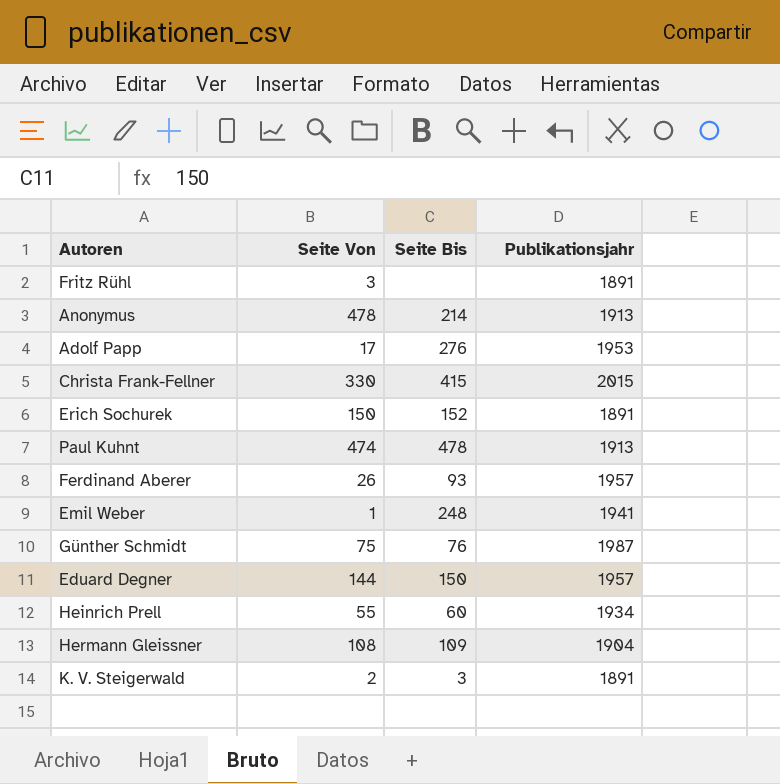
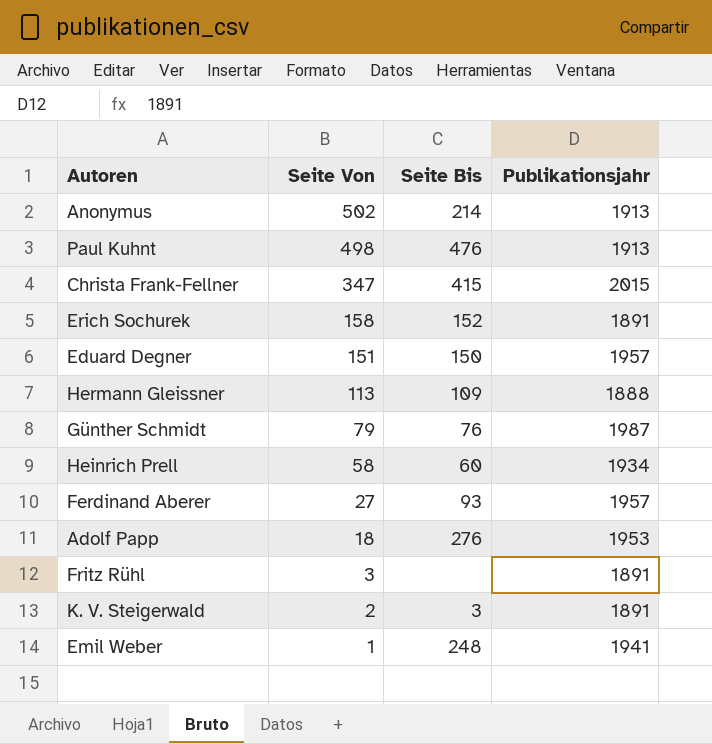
row order: none -> Seite Von descending
Anonymus | Seite Von: 478 -> 502
Paul Kuhnt | Seite Von: 474 -> 498
Paul Kuhnt | Seite Bis: 478 -> 476
Christa Frank-Fellner | Seite Von: 330 -> 347
Erich Sochurek | Seite Von: 150 -> 158
Eduard Degner | Seite Von: 144 -> 151
Hermann Gleissner | Seite Von: 108 -> 113
Hermann Gleissner | Publikationsjahr: 1904 -> 1888
Günther Schmidt | Seite Von: 75 -> 79
Heinrich Prell | Seite Von: 55 -> 58
Ferdinand Aberer | Seite Von: 26 -> 27
Adolf Papp | Seite Von: 17 -> 18

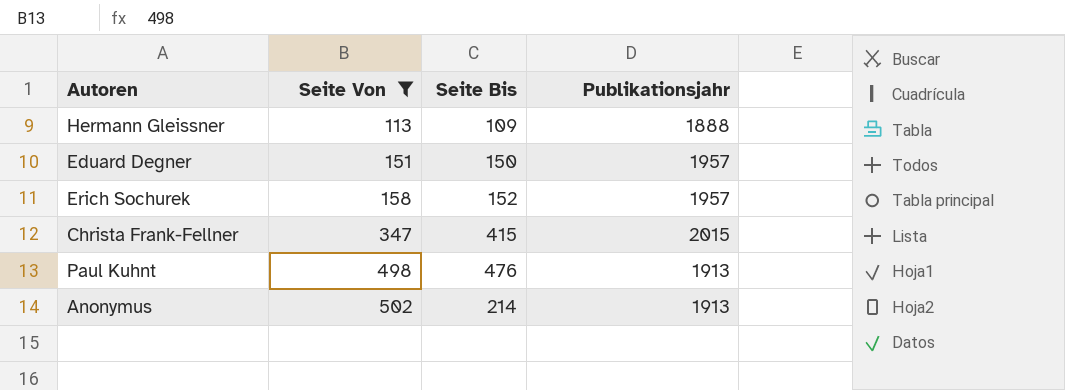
filter: none -> Seite Von >= 113
row order: Seite Von descending -> Seite Von ascending
Erich Sochurek | Publikationsjahr: 1891 -> 1957

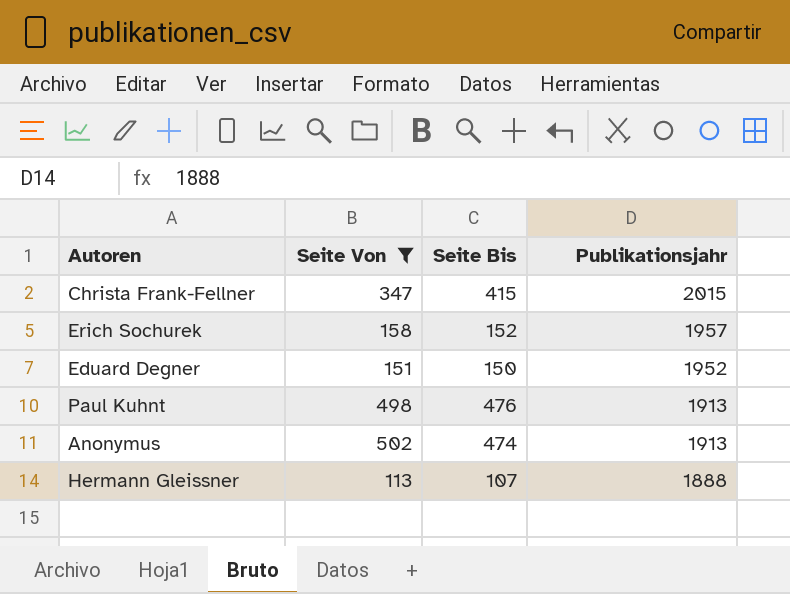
row order: Seite Von ascending -> Publikationsjahr descending
Eduard Degner | Publikationsjahr: 1957 -> 1952
Anonymus | Seite Bis: 214 -> 474
Hermann Gleissner | Seite Bis: 109 -> 107

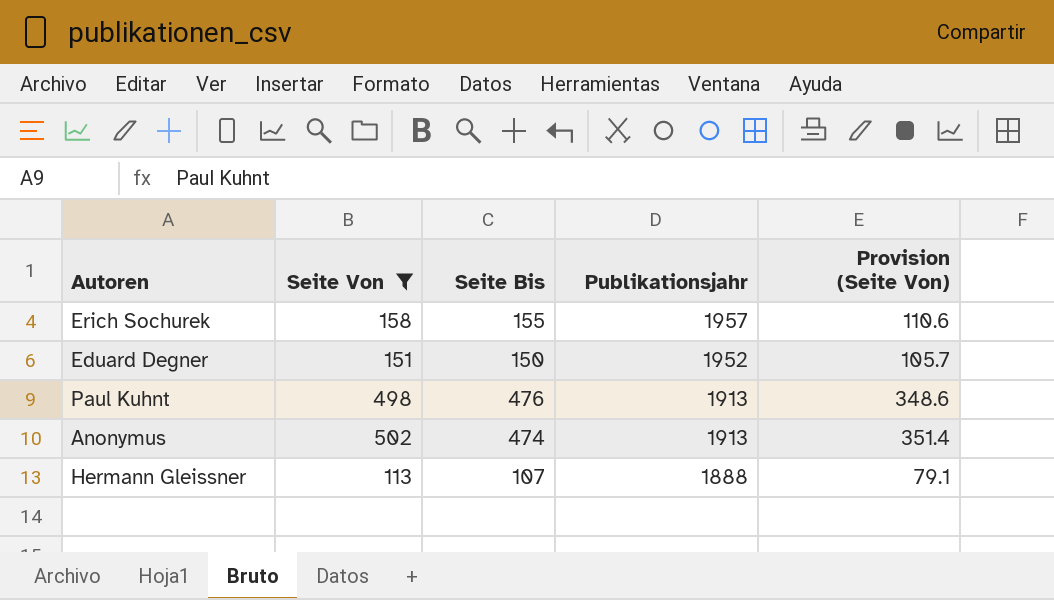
column Provision (Seite Von) | formula: none -> [Seite Von] * 0.7
row Christa Frank-Fellner: 347 | 415 | 2015 -> none
Erich Sochurek | Seite Bis: 152 -> 155

